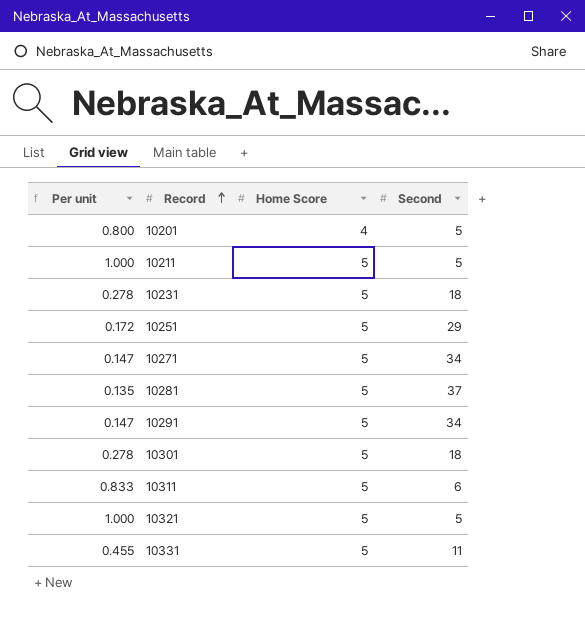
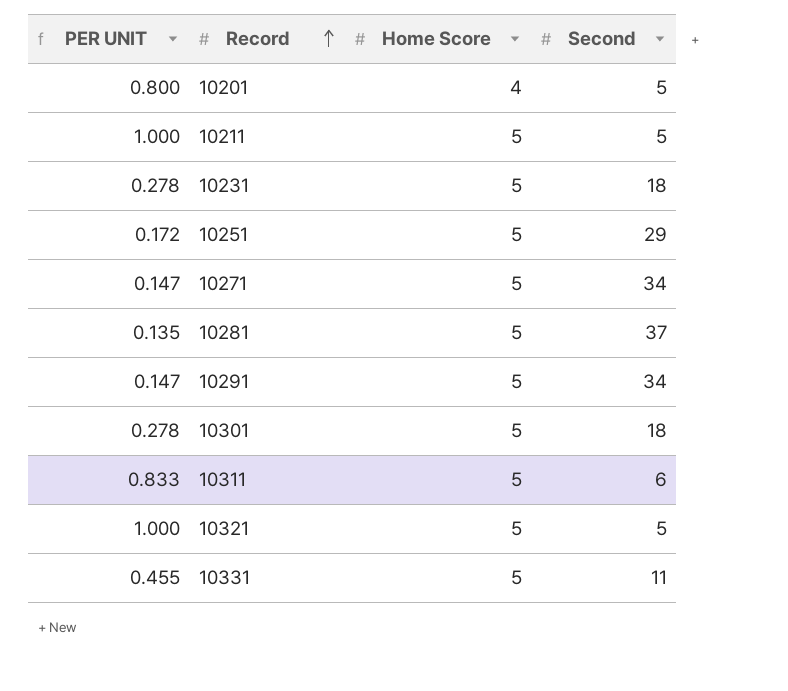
column name: Per unit -> PER UNIT

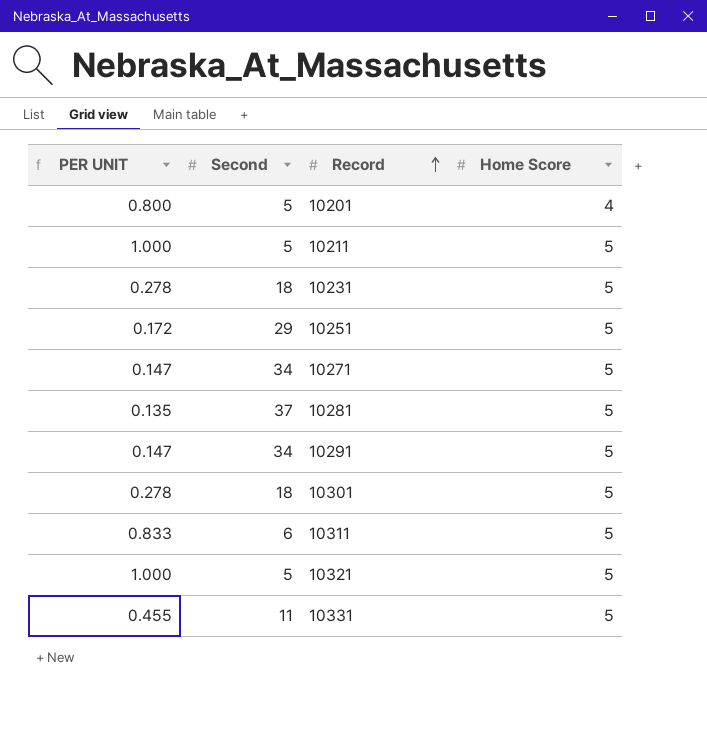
column Second | position: 4 -> 2

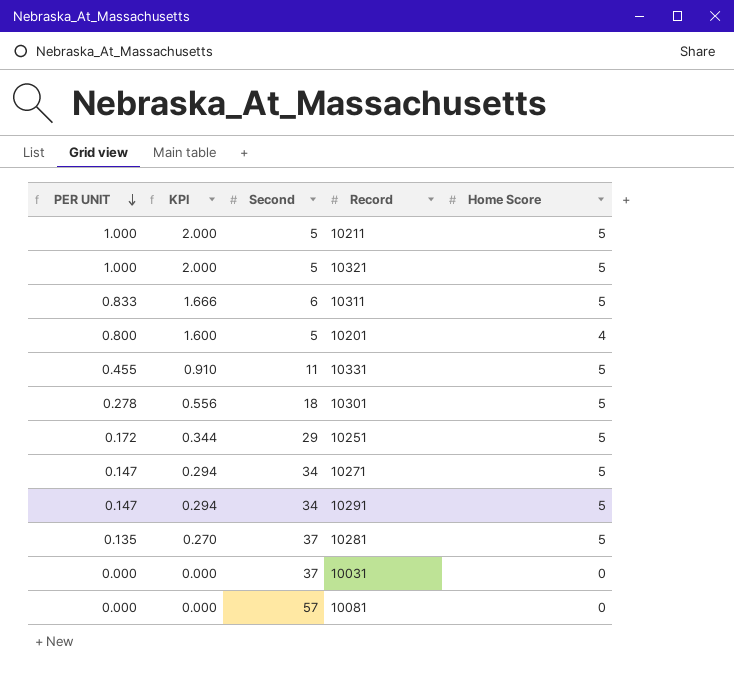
row order: Record ascending -> PER UNIT descending
column KPI | formula: none -> [PER UNIT] * 2
row 10231: 0.278 | 18 | 5 -> none
row 10031: none -> 0.000 | 0.000 | 37 | 0
row 10081: none -> 0.000 | 0.000 | 57 | 0

